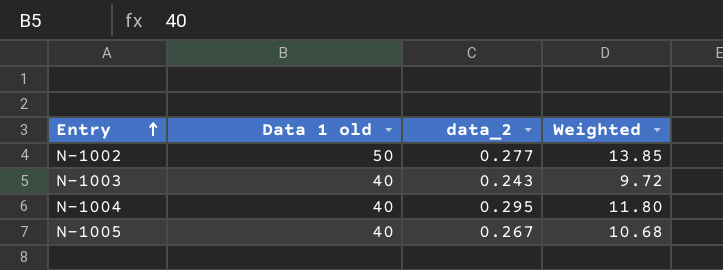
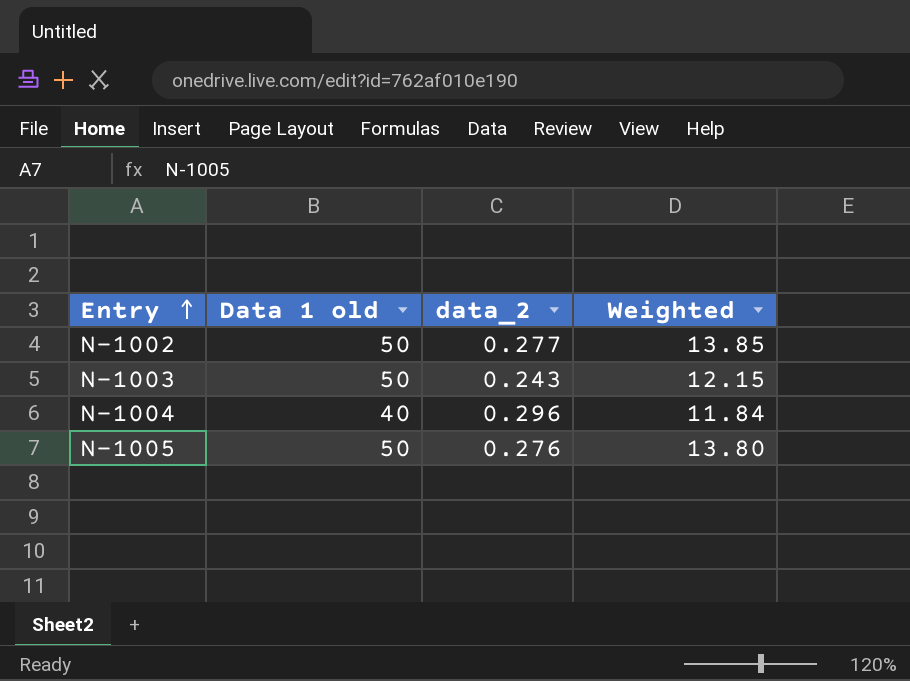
N-1003 | Data 1 old: 40 -> 50
N-1003 | Weighted: 9.72 -> 12.15
N-1004 | data_2: 0.295 -> 0.296
N-1004 | Weighted: 11.80 -> 11.84
N-1005 | Data 1 old: 40 -> 50
N-1005 | data_2: 0.267 -> 0.276
N-1005 | Weighted: 10.68 -> 13.80

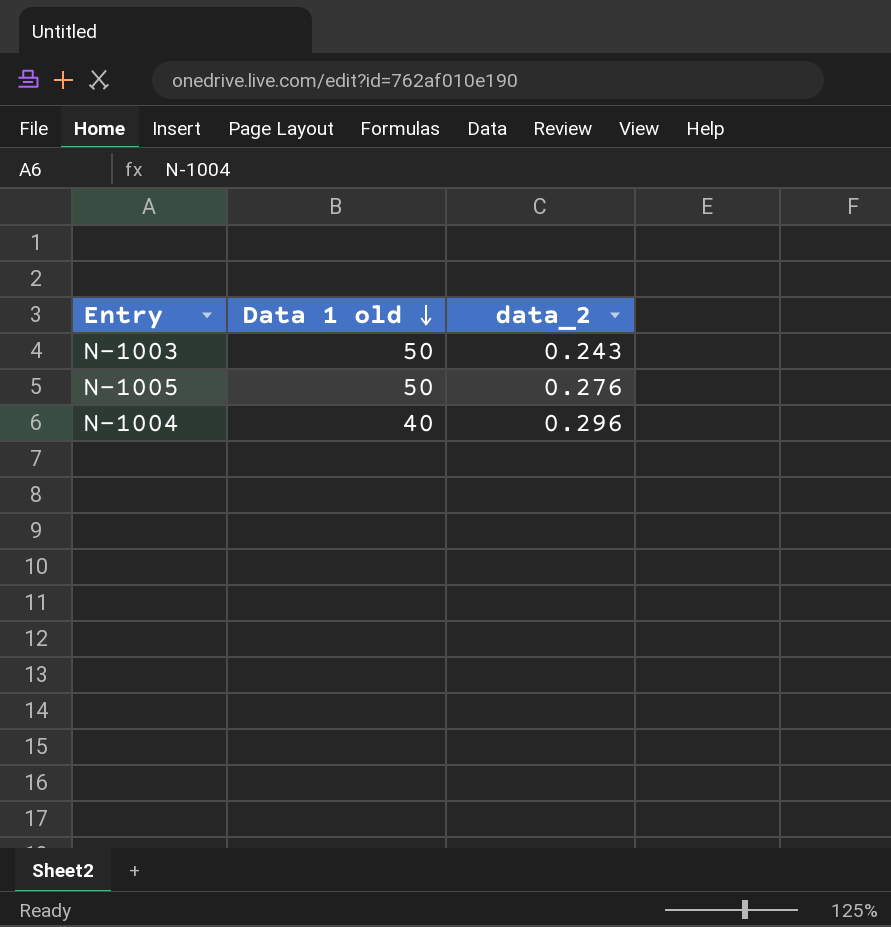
row order: Entry ascending -> Data 1 old descending
column Weighted | formula: [Data 1 old] * [data_2] -> none
row N-1002: 50 | 0.277 | 13.85 -> none

